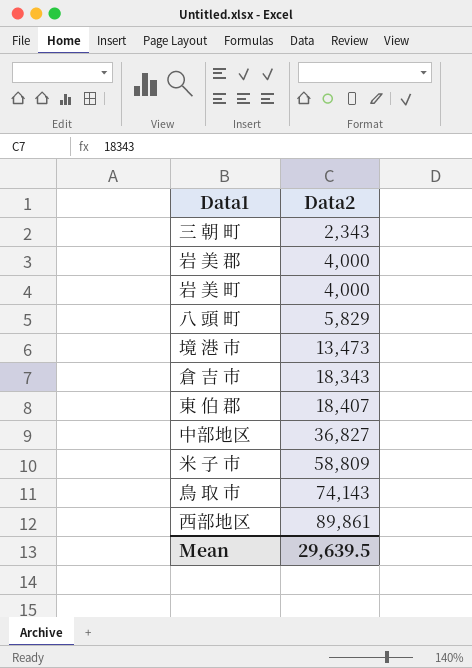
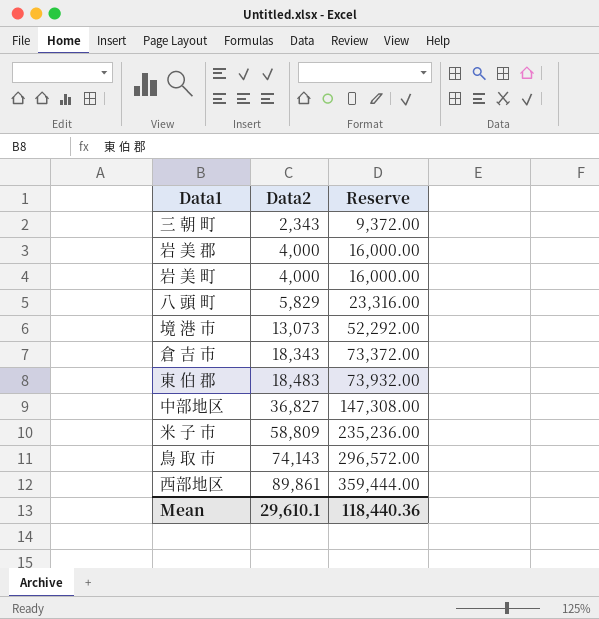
column Reserve | formula: none -> [Data2] * 4
境 港 市 | Data2: 13,473 -> 13,073
東 伯 郡 | Data2: 18,407 -> 18,483
Mean | Data2: 29,639.5 -> 29,610.1

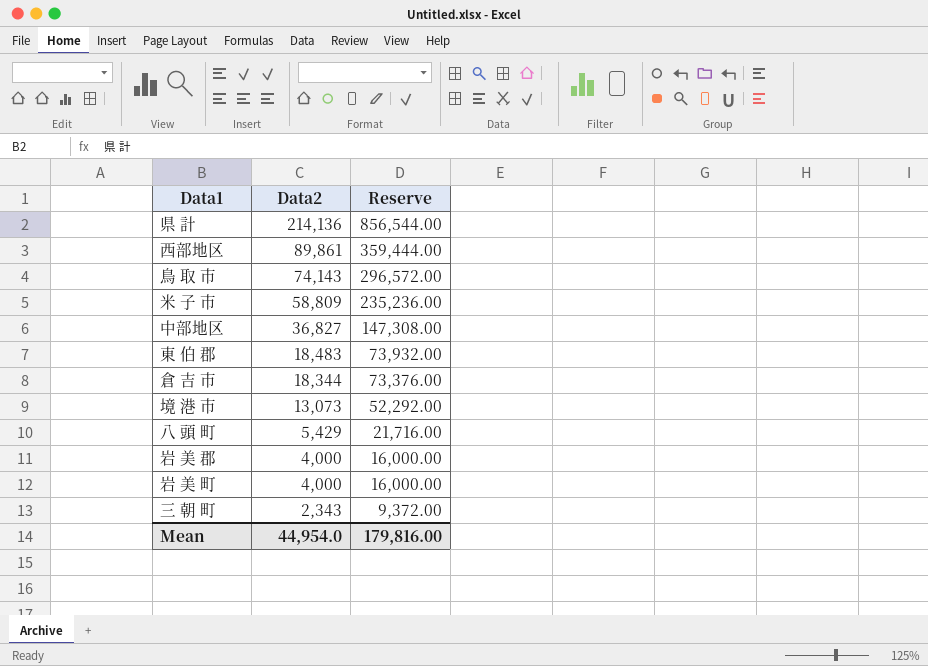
row order: Data2 ascending -> Data2 descending
row 県 計: none -> 214,136 | 856,544.00
倉 吉 市 | Data2: 18,343 -> 18,344
倉 吉 市 | Reserve: 73,372.00 -> 73,376.00
八 頭 町 | Data2: 5,829 -> 5,429
八 頭 町 | Reserve: 23,316.00 -> 21,716.00
Mean | Data2: 29,610.1 -> 44,954.0
Mean | Reserve: 118,440.36 -> 179,816.00

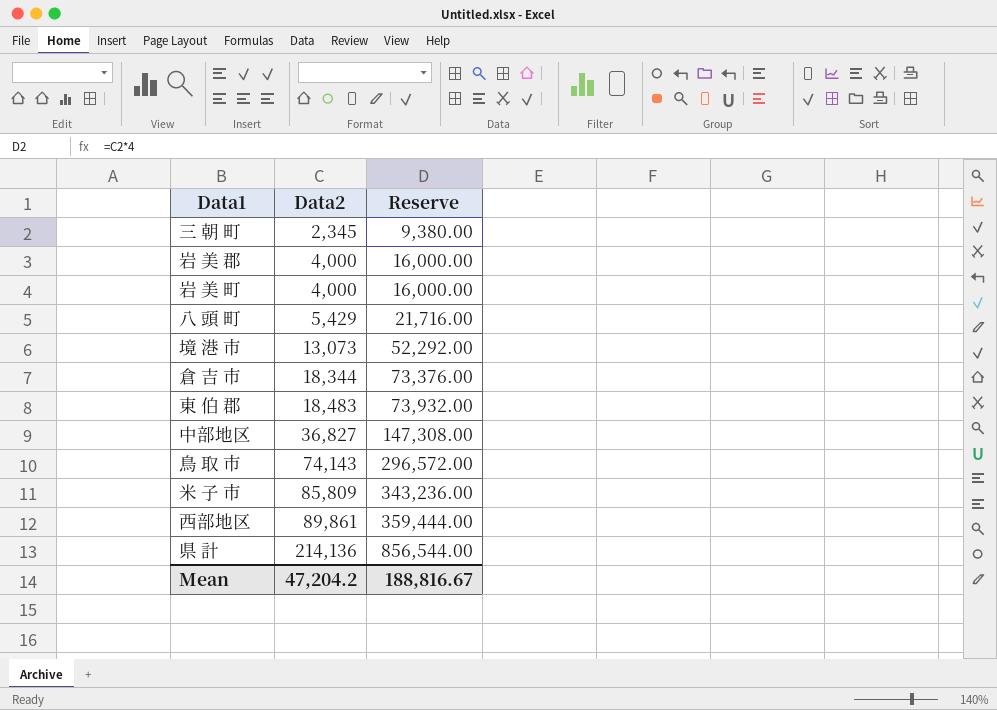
row order: Data2 descending -> Data2 ascending
三 朝 町 | Data2: 2,343 -> 2,345
三 朝 町 | Reserve: 9,372.00 -> 9,380.00
米 子 市 | Data2: 58,809 -> 85,809
米 子 市 | Reserve: 235,236.00 -> 343,236.00
Mean | Data2: 44,954.0 -> 47,204.2
Mean | Reserve: 179,816.00 -> 188,816.67

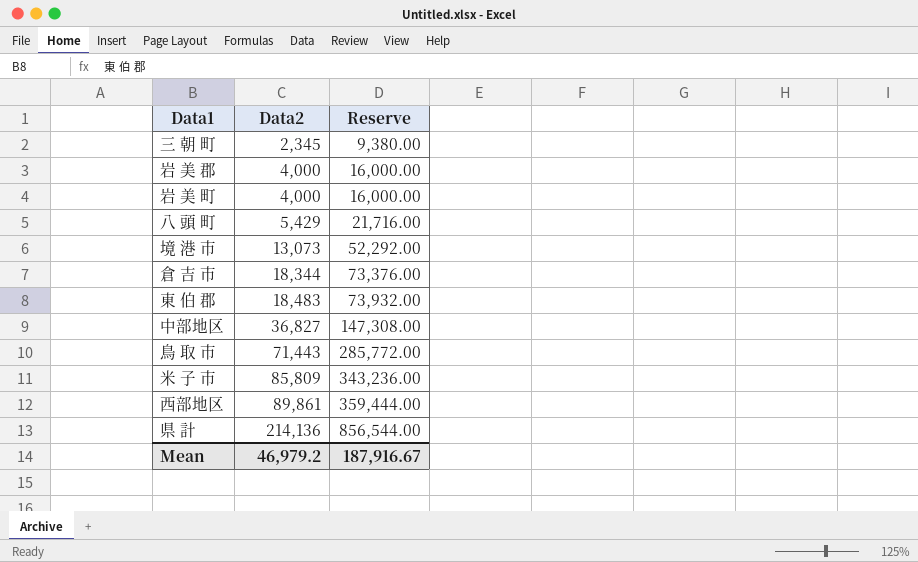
鳥 取 市 | Data2: 74,143 -> 71,443
鳥 取 市 | Reserve: 296,572.00 -> 285,772.00
Mean | Data2: 47,204.2 -> 46,979.2
Mean | Reserve: 188,816.67 -> 187,916.67

